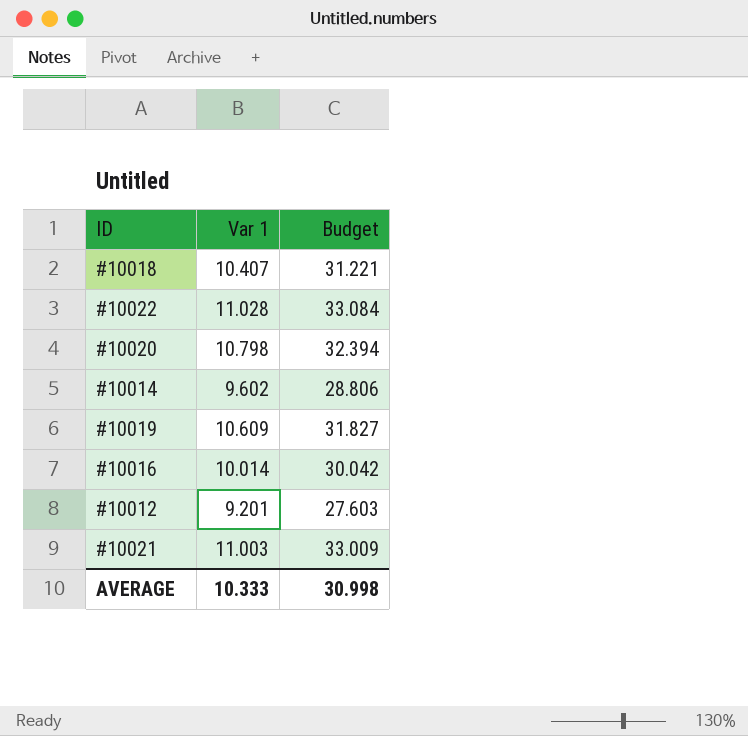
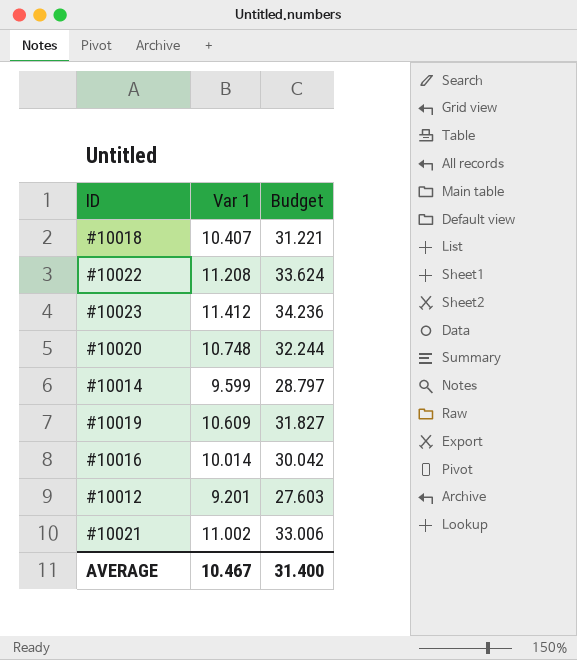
#10022 | Var 1: 11.028 -> 11.208
#10022 | Budget: 33.084 -> 33.624
row #10023: none -> 11.412 | 34.236
#10020 | Var 1: 10.798 -> 10.748
#10020 | Budget: 32.394 -> 32.244
#10014 | Var 1: 9.602 -> 9.599
#10014 | Budget: 28.806 -> 28.797
#10021 | Var 1: 11.003 -> 11.002
#10021 | Budget: 33.009 -> 33.006
AVERAGE | Var 1: 10.333 -> 10.467
AVERAGE | Budget: 30.998 -> 31.400

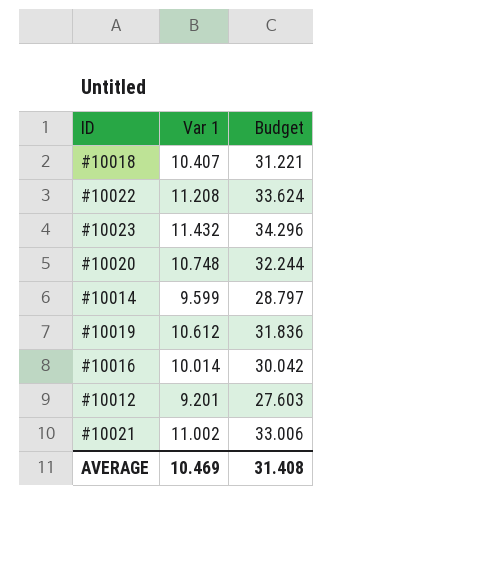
#10023 | Var 1: 11.412 -> 11.432
#10023 | Budget: 34.236 -> 34.296
#10019 | Var 1: 10.609 -> 10.612
#10019 | Budget: 31.827 -> 31.836
AVERAGE | Var 1: 10.467 -> 10.469
AVERAGE | Budget: 31.400 -> 31.408

